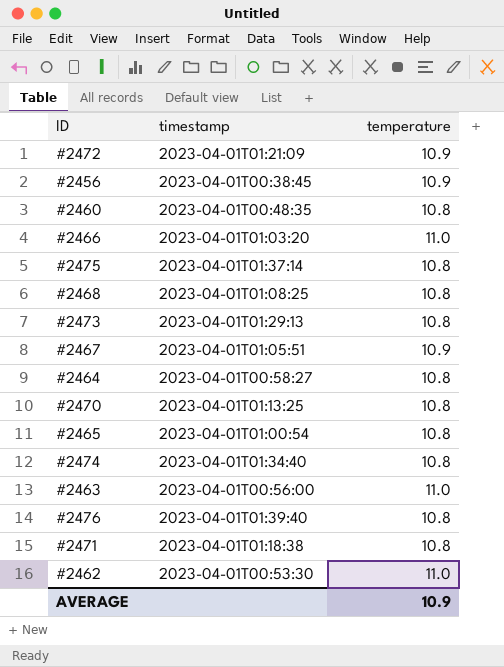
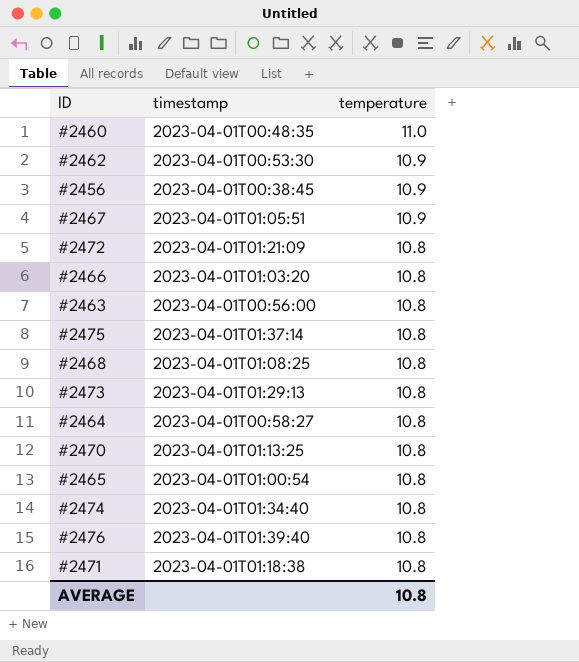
row order: none -> temperature descending
#2460 | temperature: 10.8 -> 11.0
#2462 | temperature: 11.0 -> 10.9
#2472 | temperature: 10.9 -> 10.8
#2466 | temperature: 11.0 -> 10.8
#2463 | temperature: 11.0 -> 10.8
AVERAGE | temperature: 10.9 -> 10.8

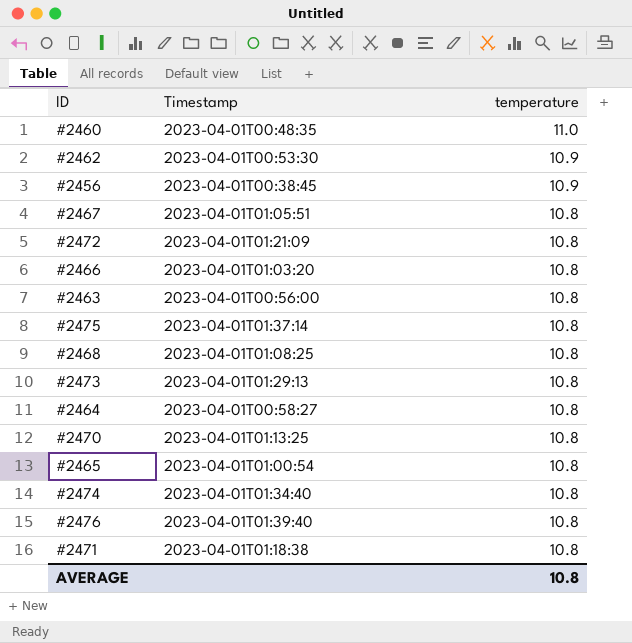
column name: timestamp -> Timestamp
#2467 | temperature: 10.9 -> 10.8

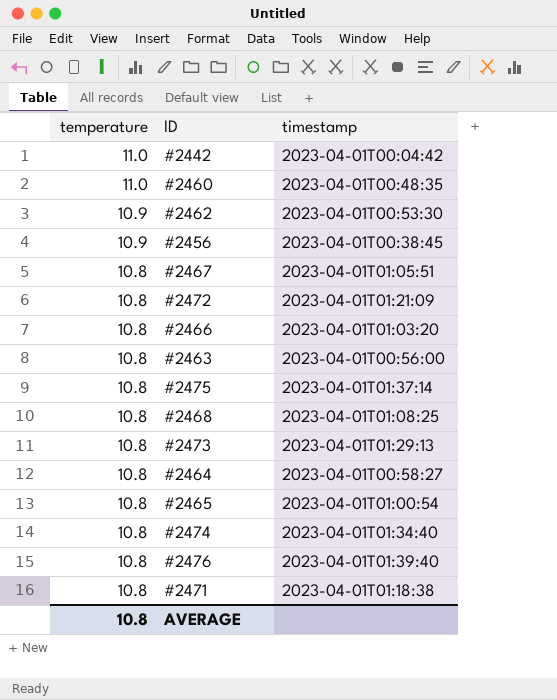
column temperature | position: 3 -> 1
column name: Timestamp -> timestamp
row #2470: 2023-04-01T01:13:25 | 10.8 -> none
row #2442: none -> 11.0 | 2023-04-01T00:04:42

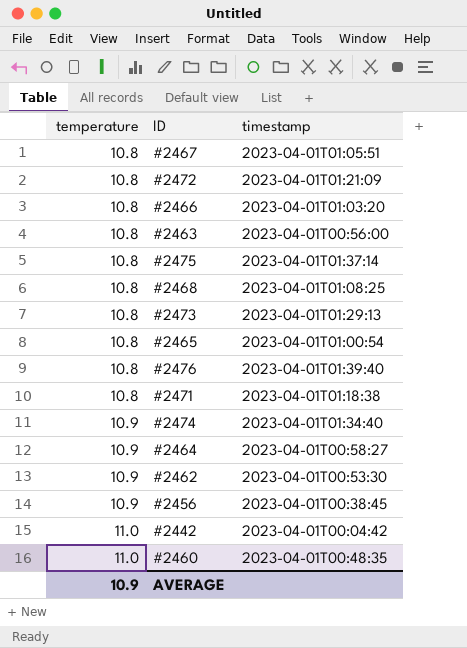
row order: temperature descending -> temperature ascending
#2474 | temperature: 10.8 -> 10.9
#2464 | temperature: 10.8 -> 10.9
AVERAGE | temperature: 10.8 -> 10.9

